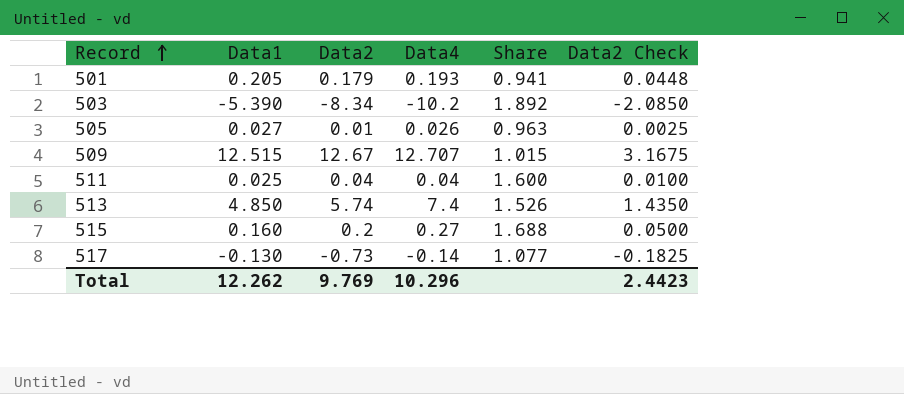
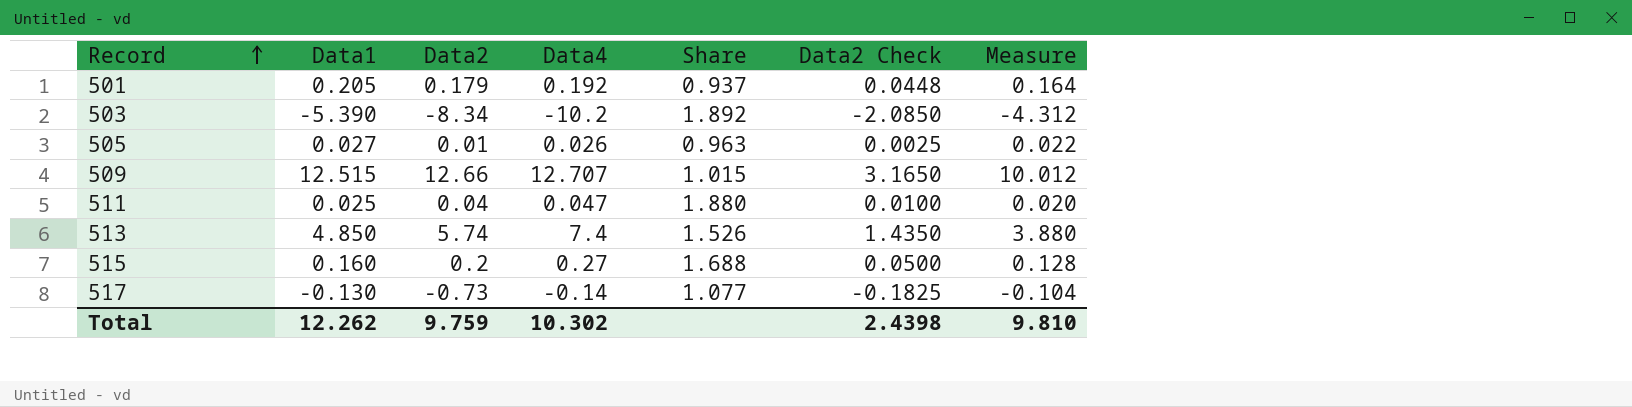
column Measure | formula: none -> [Data1] * 0.8
501 | Data4: 0.193 -> 0.192
501 | Share: 0.941 -> 0.937
509 | Data2: 12.67 -> 12.66
509 | Data2 Check: 3.1675 -> 3.1650
511 | Data4: 0.04 -> 0.047
511 | Share: 1.600 -> 1.880
Total | Data2: 9.769 -> 9.759
Total | Data4: 10.296 -> 10.302
Total | Data2 Check: 2.4423 -> 2.4398

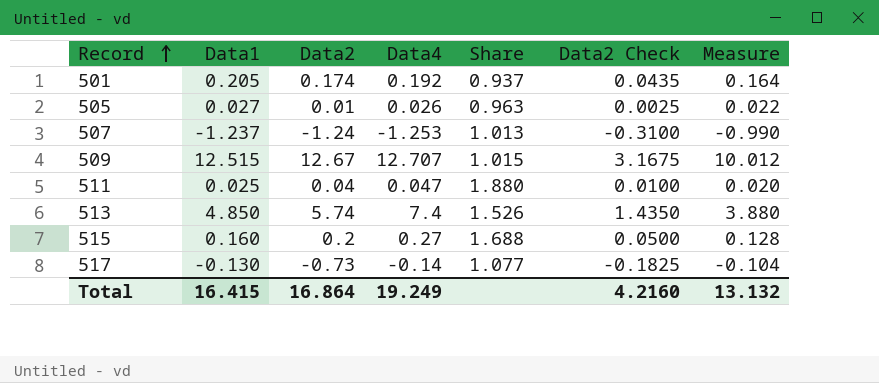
row 503: -5.390 | -8.34 | -10.2 | 1.892 | -2.0850 | -4.312 -> none
501 | Data2: 0.179 -> 0.174
501 | Data2 Check: 0.0448 -> 0.0435
row 507: none -> -1.237 | -1.24 | -1.253 | 1.013 | -0.3100 | -0.990
509 | Data2: 12.66 -> 12.67
509 | Data2 Check: 3.1650 -> 3.1675
Total | Data1: 12.262 -> 16.415
Total | Data2: 9.759 -> 16.864
Total | Data4: 10.302 -> 19.249
Total | Data2 Check: 2.4398 -> 4.2160
Total | Measure: 9.810 -> 13.132

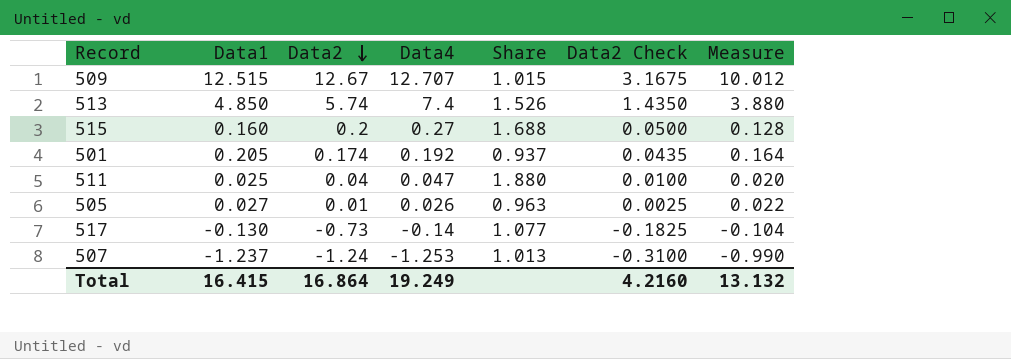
row order: Record ascending -> Data2 descending

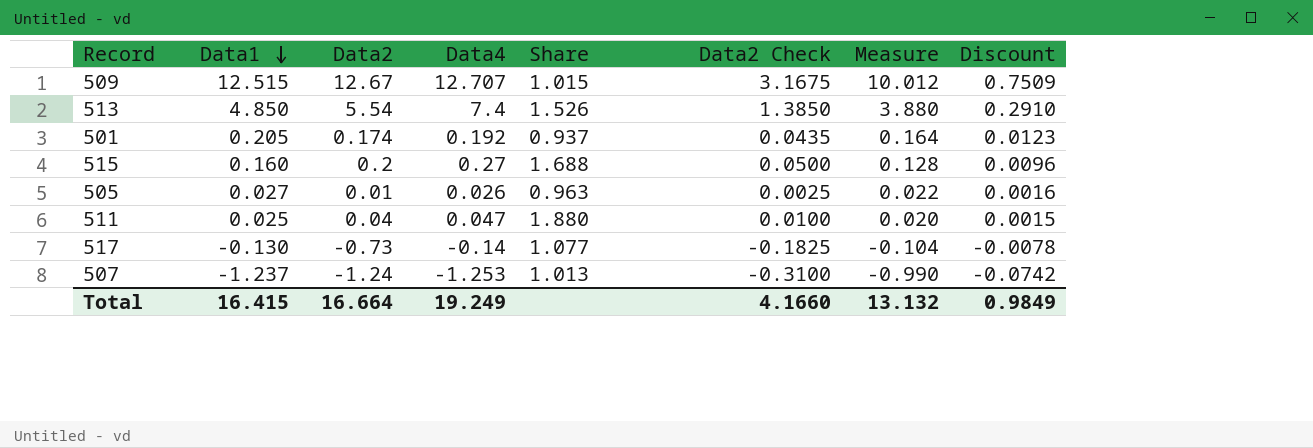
row order: Data2 descending -> Data1 descending
column Discount | formula: none -> [Data1] * 0.06
513 | Data2: 5.74 -> 5.54
513 | Data2 Check: 1.4350 -> 1.3850
Total | Data2: 16.864 -> 16.664
Total | Data2 Check: 4.2160 -> 4.1660

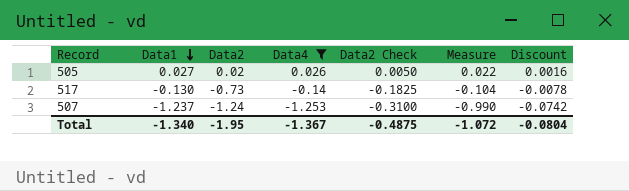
filter: none -> Data4 <= 0.026
column Share | formula: [Data4] / [Data1] -> none
505 | Data2: 0.01 -> 0.02
505 | Data2 Check: 0.0025 -> 0.0050
Total | Data1: 16.415 -> -1.340
Total | Data2: 16.664 -> -1.95
Total | Data4: 19.249 -> -1.367
Total | Data2 Check: 4.1660 -> -0.4875
Total | Measure: 13.132 -> -1.072
Total | Discount: 0.9849 -> -0.0804

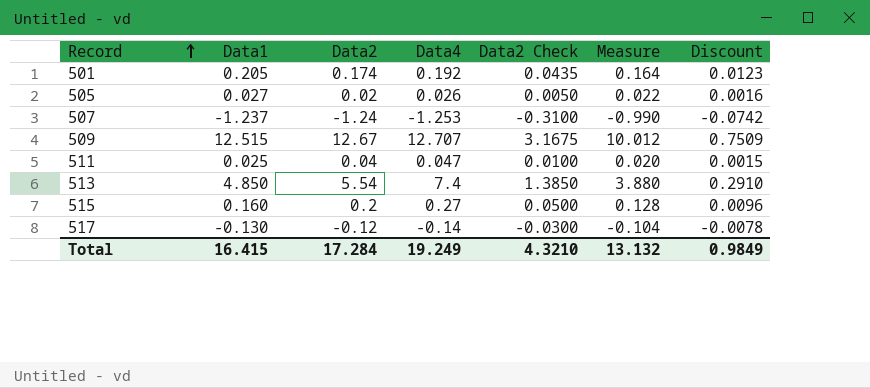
filter: Data4 <= 0.026 -> none
row order: Data1 descending -> Record ascending
517 | Data2: -0.73 -> -0.12
517 | Data2 Check: -0.1825 -> -0.0300
Total | Data1: -1.340 -> 16.415
Total | Data2: -1.95 -> 17.284
Total | Data4: -1.367 -> 19.249
Total | Data2 Check: -0.4875 -> 4.3210
Total | Measure: -1.072 -> 13.132
Total | Discount: -0.0804 -> 0.9849

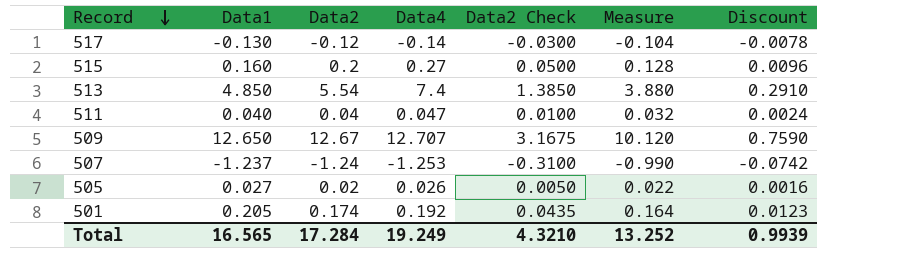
row order: Record ascending -> Record descending
511 | Data1: 0.025 -> 0.040
511 | Measure: 0.020 -> 0.032
511 | Discount: 0.0015 -> 0.0024
509 | Data1: 12.515 -> 12.650
509 | Measure: 10.012 -> 10.120
509 | Discount: 0.7509 -> 0.7590
Total | Data1: 16.415 -> 16.565
Total | Measure: 13.132 -> 13.252
Total | Discount: 0.9849 -> 0.9939

